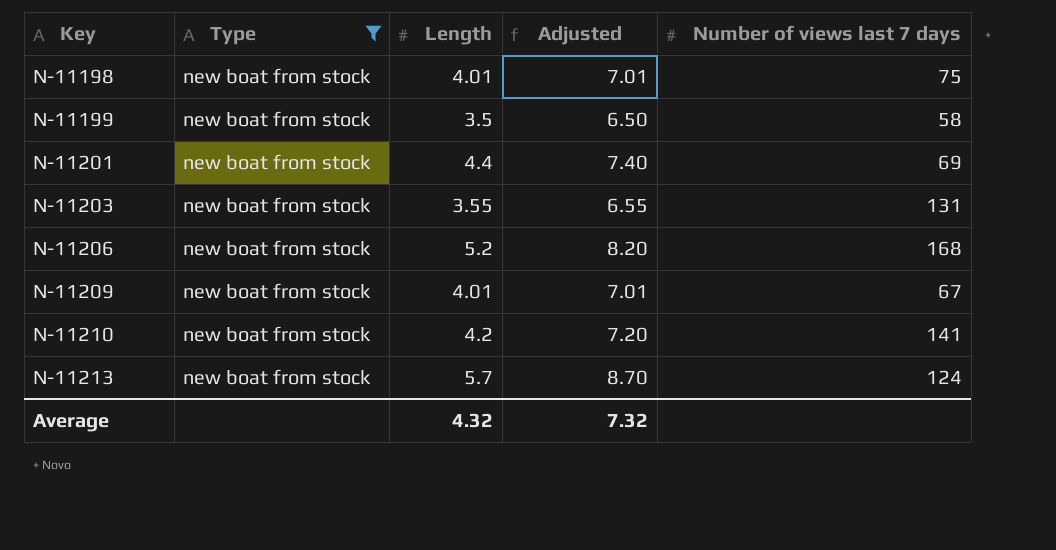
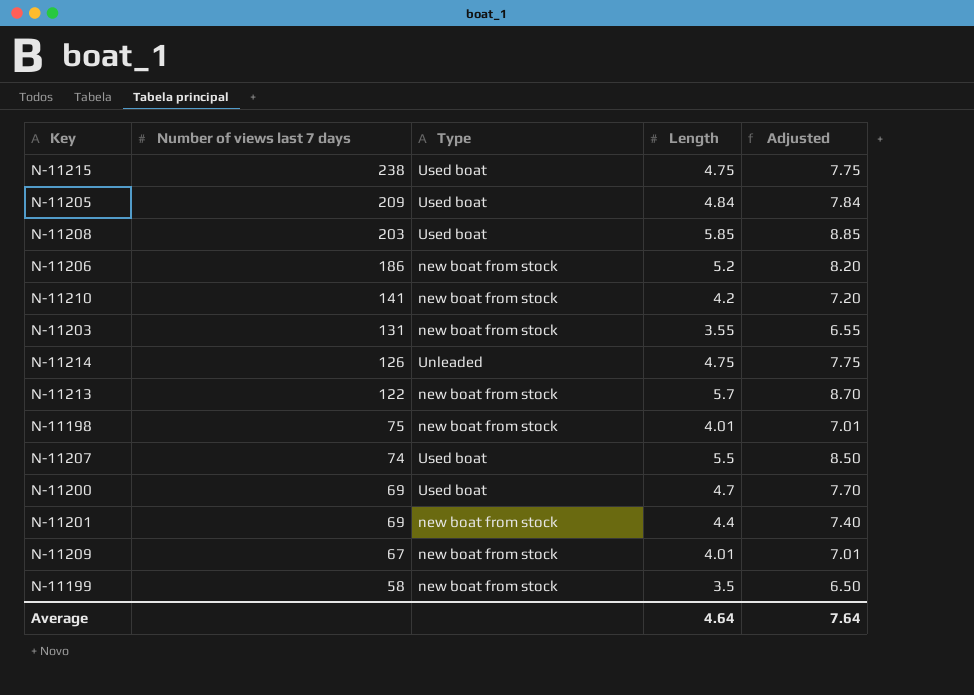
filter: Type = new boat from stock -> none
row order: Key ascending -> Number of views last 7 days descending
column Number of views last 7 days | position: 5 -> 2
N-11206 | Number of views last 7 days: 168 -> 186
N-11213 | Number of views last 7 days: 124 -> 122
Average | Length: 4.32 -> 4.64
Average | Adjusted: 7.32 -> 7.64

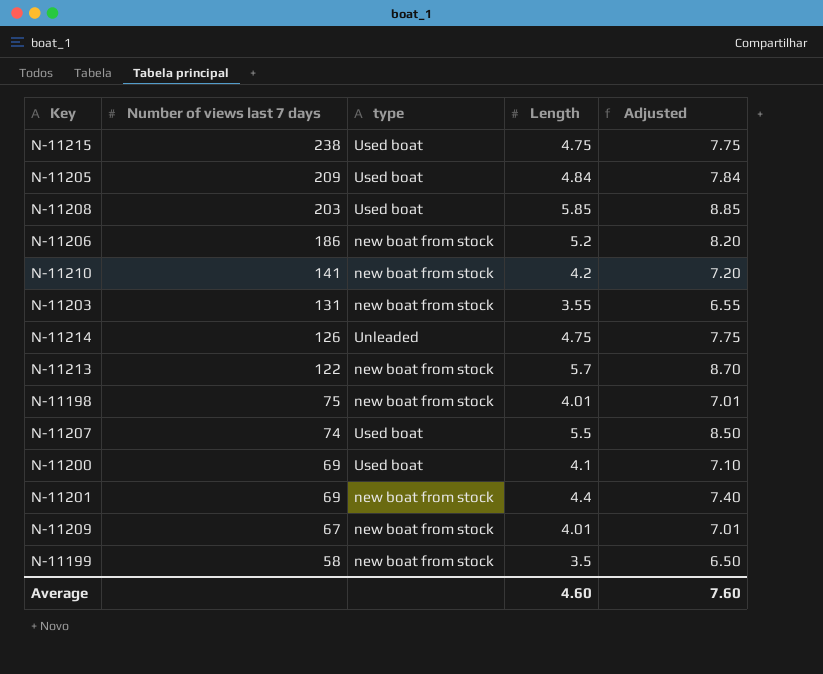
column name: Type -> type
N-11200 | Length: 4.7 -> 4.1
N-11200 | Adjusted: 7.70 -> 7.10
Average | Length: 4.64 -> 4.60
Average | Adjusted: 7.64 -> 7.60

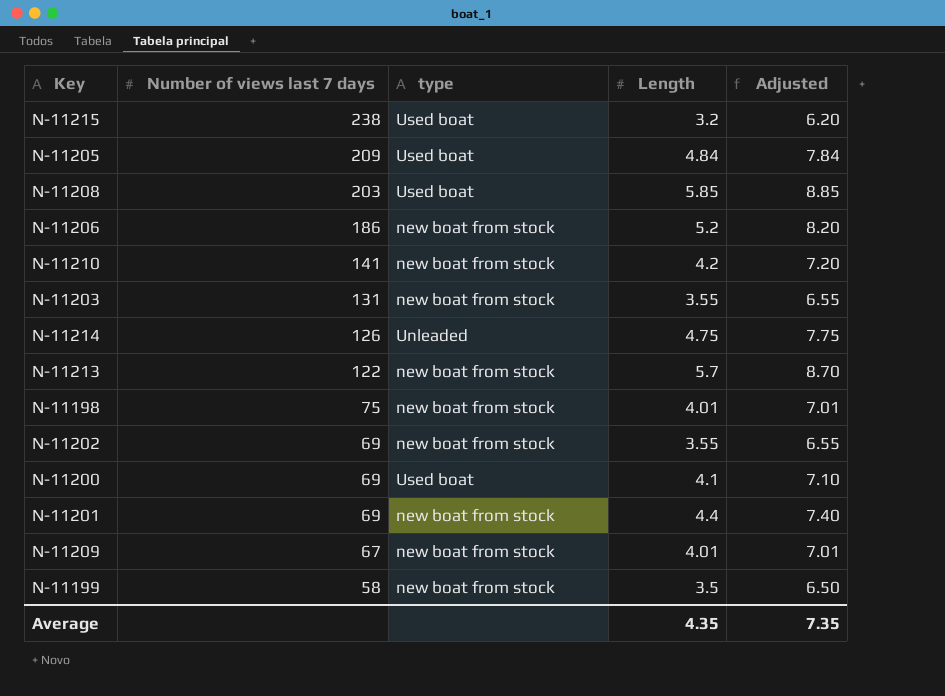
row N-11207: 74 | Used boat | 5.5 | 8.50 -> none
N-11215 | Length: 4.75 -> 3.2
N-11215 | Adjusted: 7.75 -> 6.20
row N-11202: none -> 69 | new boat from stock | 3.55 | 6.55
Average | Length: 4.60 -> 4.35
Average | Adjusted: 7.60 -> 7.35

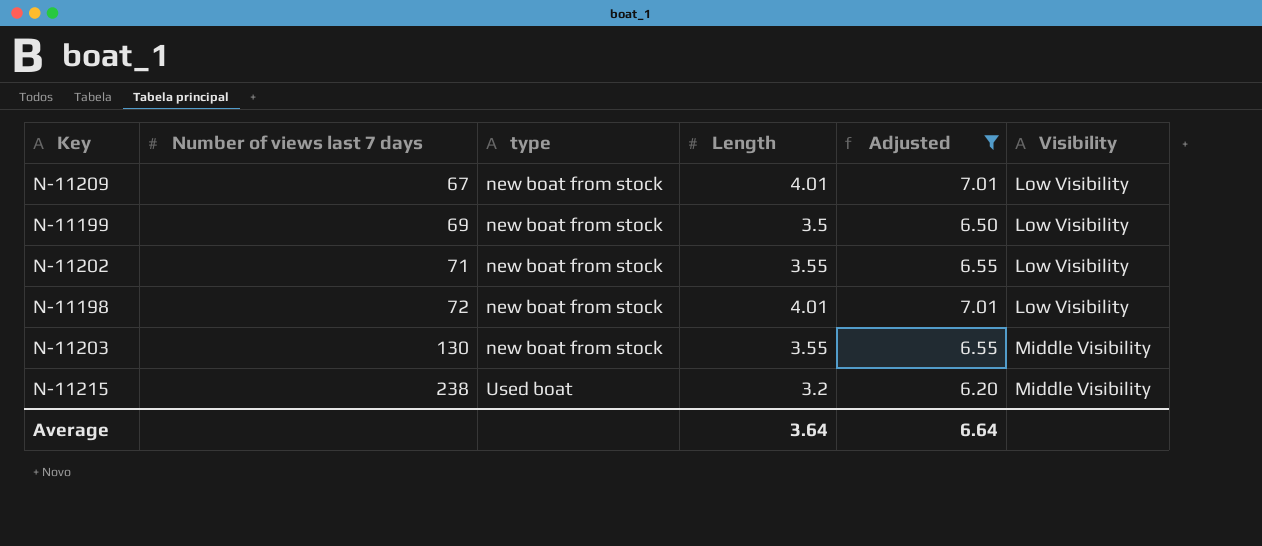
filter: none -> Adjusted <= 7.01
row order: Number of views last 7 days descending -> Number of views last 7 days ascending
column Visibility | position: none -> 6
N-11199 | Number of views last 7 days: 58 -> 69
N-11202 | Number of views last 7 days: 69 -> 71
N-11198 | Number of views last 7 days: 75 -> 72
N-11203 | Number of views last 7 days: 131 -> 130
Average | Length: 4.35 -> 3.64
Average | Adjusted: 7.35 -> 6.64

